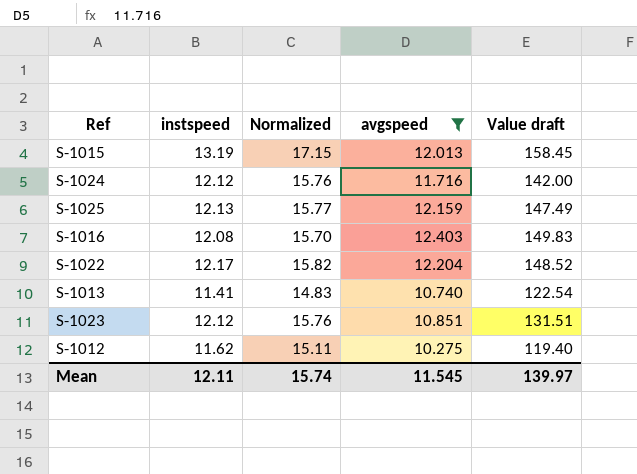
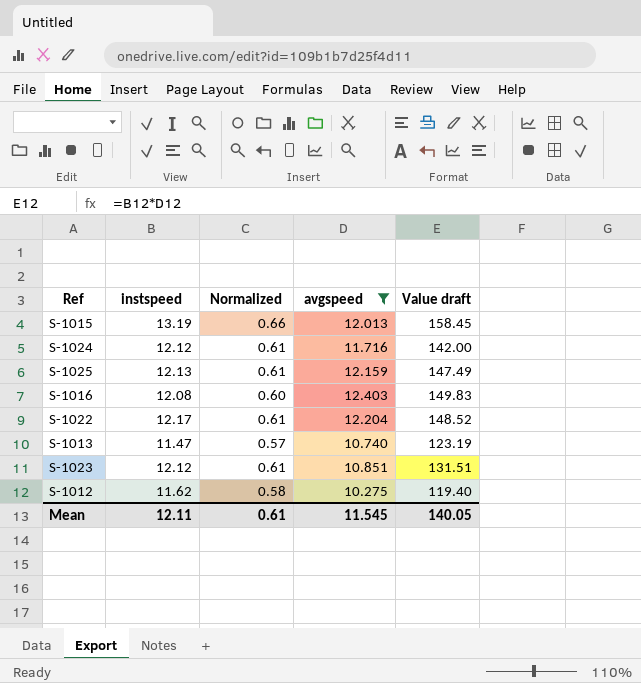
column Normalized | formula: [instspeed] * 1.3 -> [instspeed] * 0.05
S-1013 | instspeed: 11.41 -> 11.47
S-1013 | Value draft: 122.54 -> 123.19
Mean | Normalized: 15.74 -> 0.61
Mean | Value draft: 139.97 -> 140.05

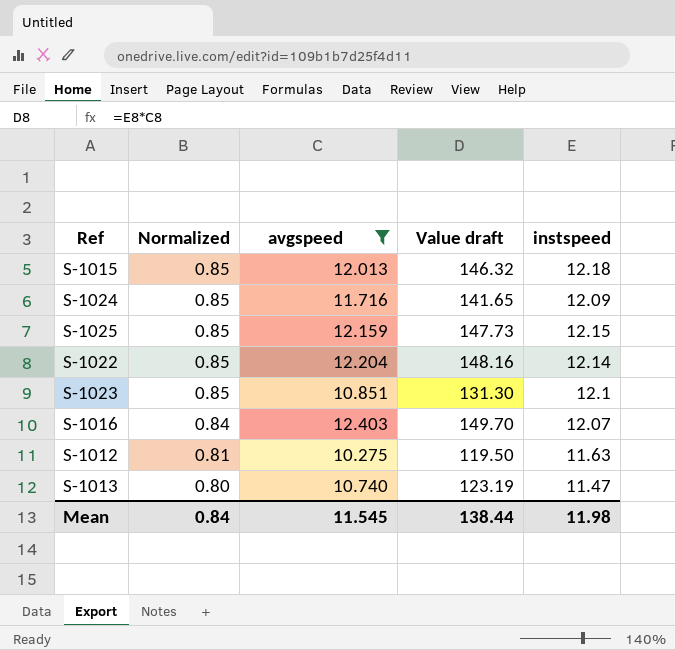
row order: none -> Normalized descending
column Normalized | formula: [instspeed] * 0.05 -> [instspeed] * 0.07
column instspeed | position: 2 -> 5
S-1015 | Value draft: 158.45 -> 146.32
S-1015 | instspeed: 13.19 -> 12.18
S-1024 | Value draft: 142.00 -> 141.65
S-1024 | instspeed: 12.12 -> 12.09
S-1025 | Value draft: 147.49 -> 147.73
S-1025 | instspeed: 12.13 -> 12.15
S-1022 | Value draft: 148.52 -> 148.16
S-1022 | instspeed: 12.17 -> 12.14
S-1023 | Value draft: 131.51 -> 131.30
S-1023 | instspeed: 12.12 -> 12.1
S-1016 | Value draft: 149.83 -> 149.70
S-1016 | instspeed: 12.08 -> 12.07
S-1012 | Value draft: 119.40 -> 119.50
S-1012 | instspeed: 11.62 -> 11.63
Mean | Normalized: 0.61 -> 0.84
Mean | Value draft: 140.05 -> 138.44
Mean | instspeed: 12.11 -> 11.98

